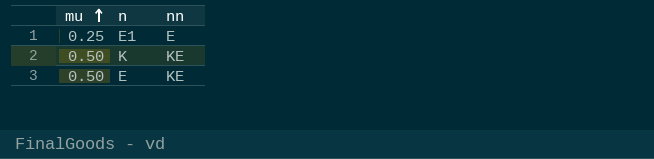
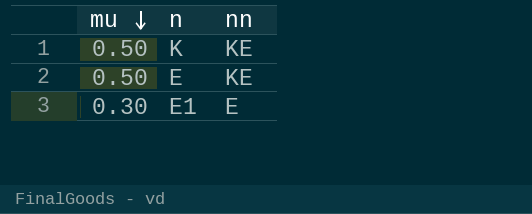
row order: mu ascending -> mu descending
E1 | mu: 0.25 -> 0.30

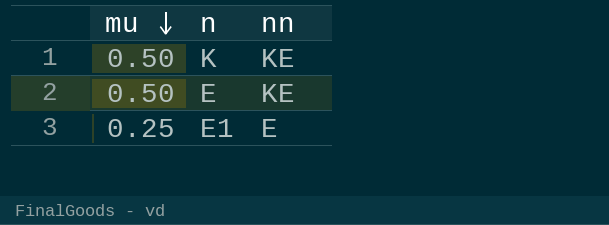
E1 | mu: 0.30 -> 0.25

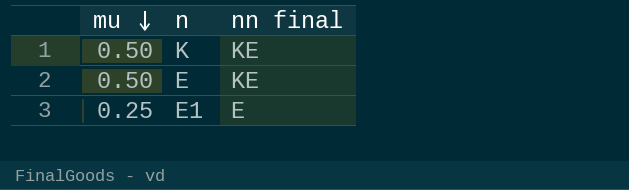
column name: nn -> nn final

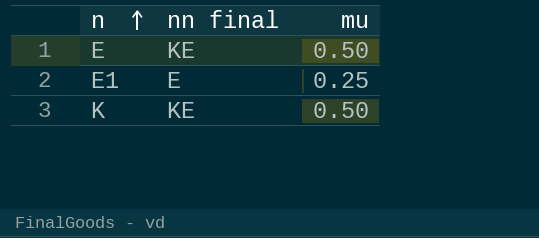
row order: mu descending -> n ascending
column mu | position: 1 -> 3

